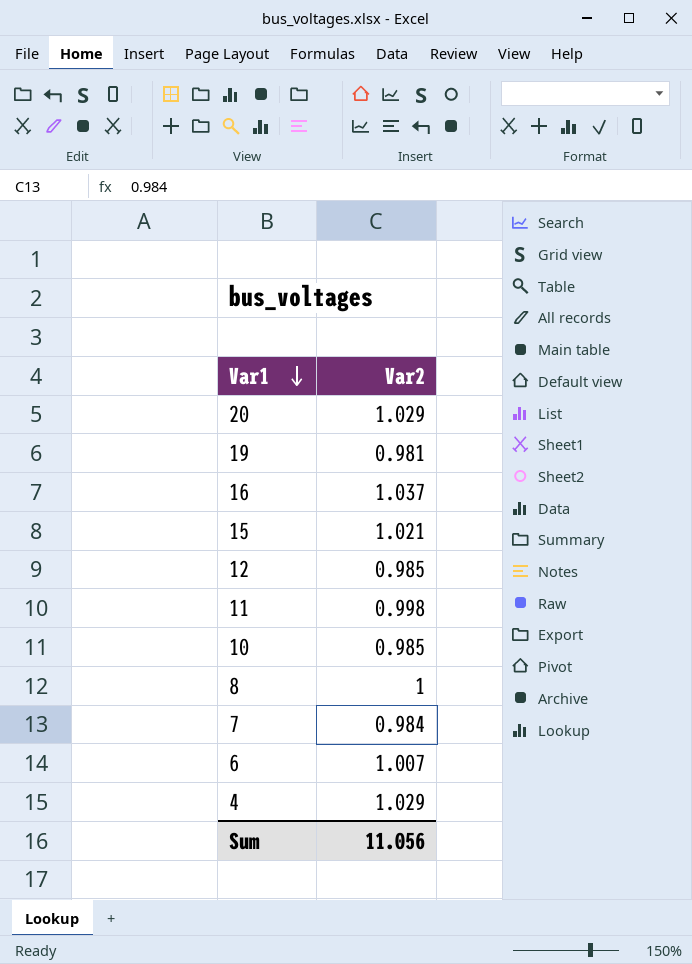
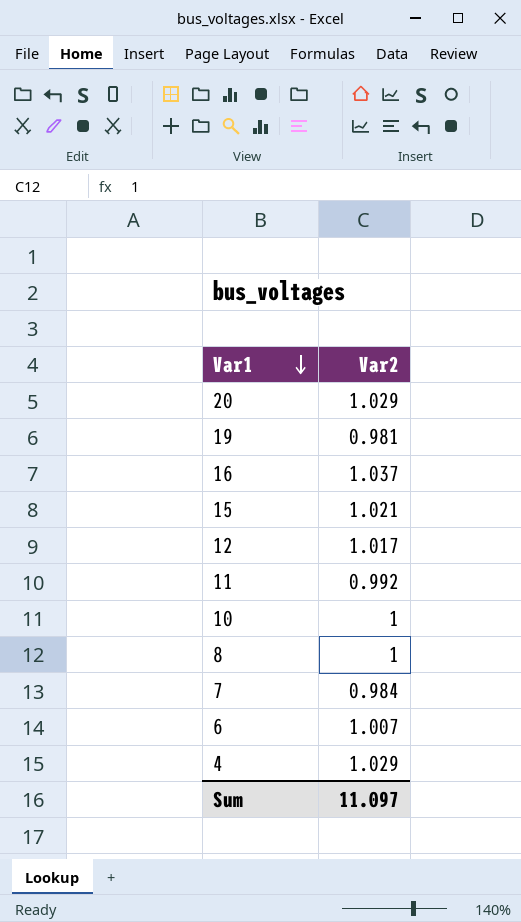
12 | Var2: 0.985 -> 1.017
11 | Var2: 0.998 -> 0.992
10 | Var2: 0.985 -> 1
Sum | Var2: 11.056 -> 11.097

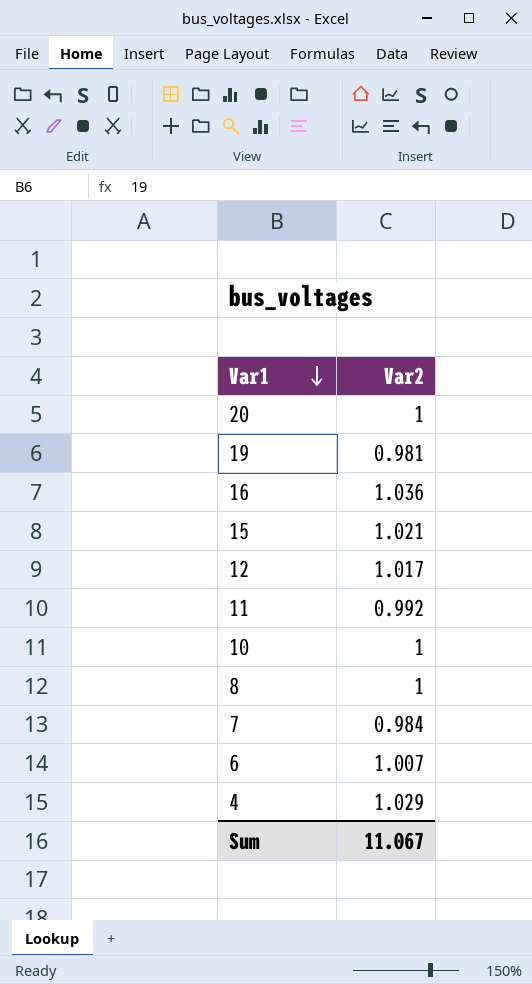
20 | Var2: 1.029 -> 1
16 | Var2: 1.037 -> 1.036
Sum | Var2: 11.097 -> 11.067

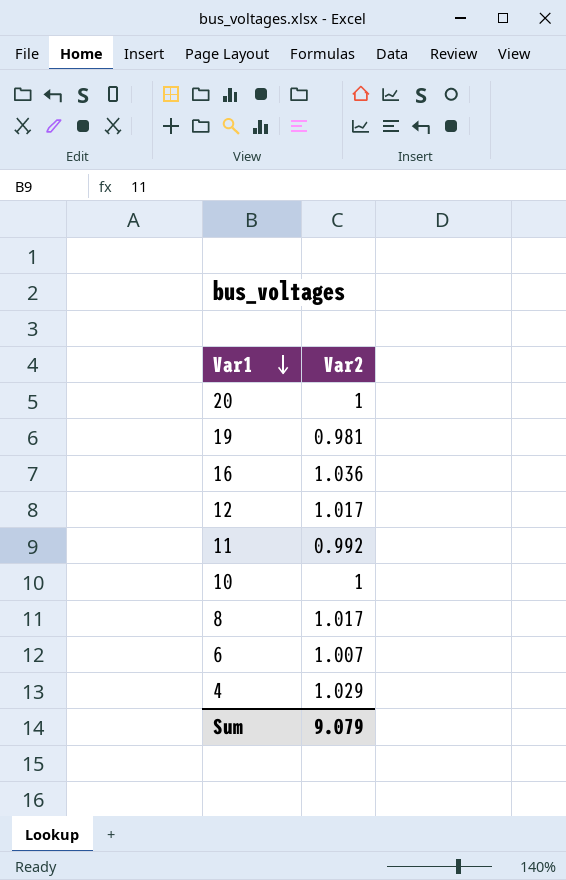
row 15: 1.021 -> none
row 7: 0.984 -> none
8 | Var2: 1 -> 1.017
Sum | Var2: 11.067 -> 9.079

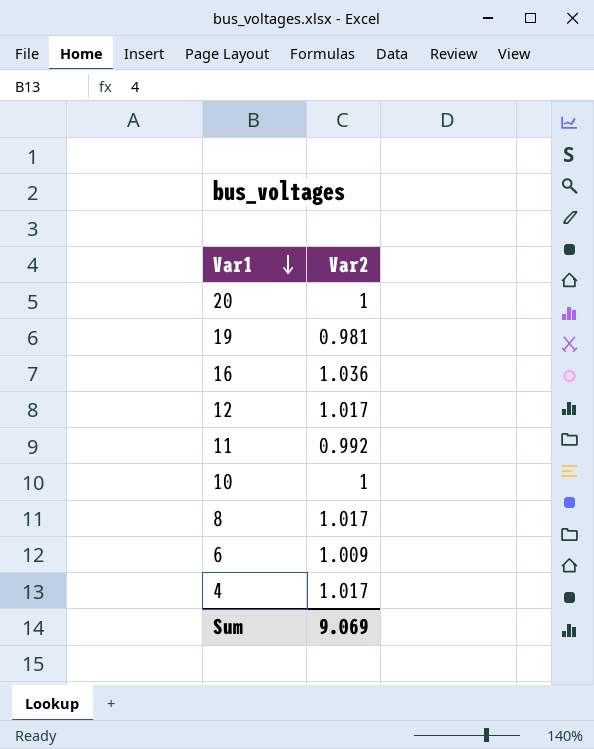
6 | Var2: 1.007 -> 1.009
4 | Var2: 1.029 -> 1.017
Sum | Var2: 9.079 -> 9.069

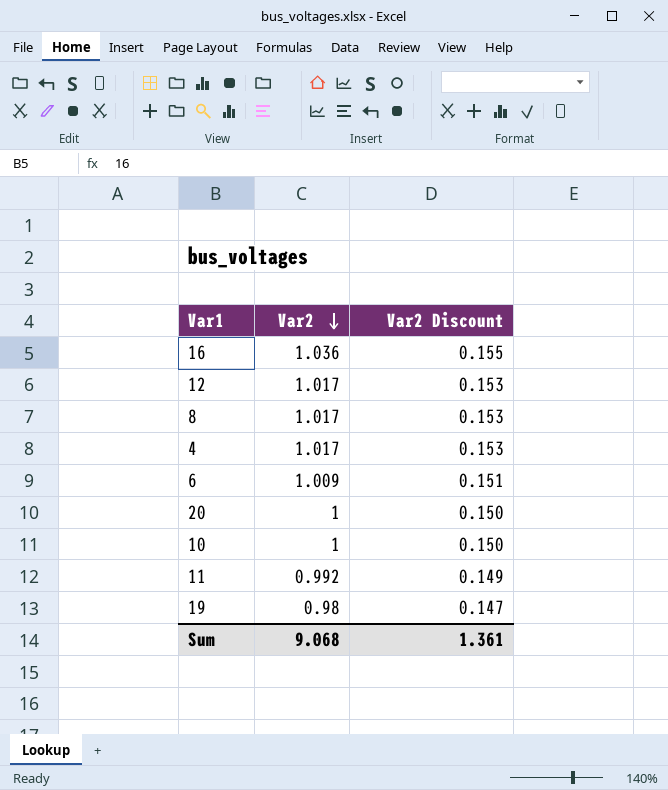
row order: Var1 descending -> Var2 descending
column Var2 Discount | formula: none -> [Var2] * 0.15
19 | Var2: 0.981 -> 0.98
Sum | Var2: 9.069 -> 9.068

